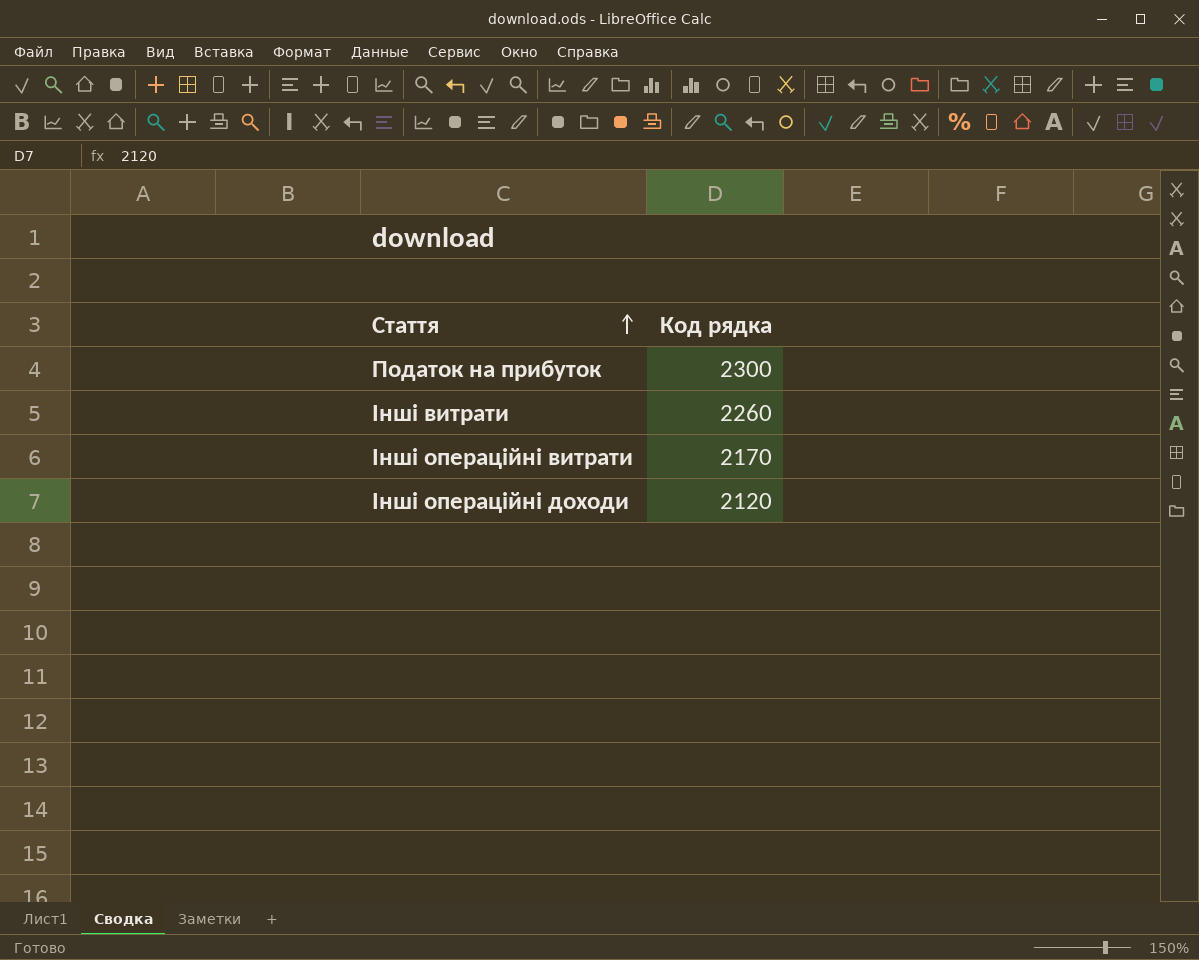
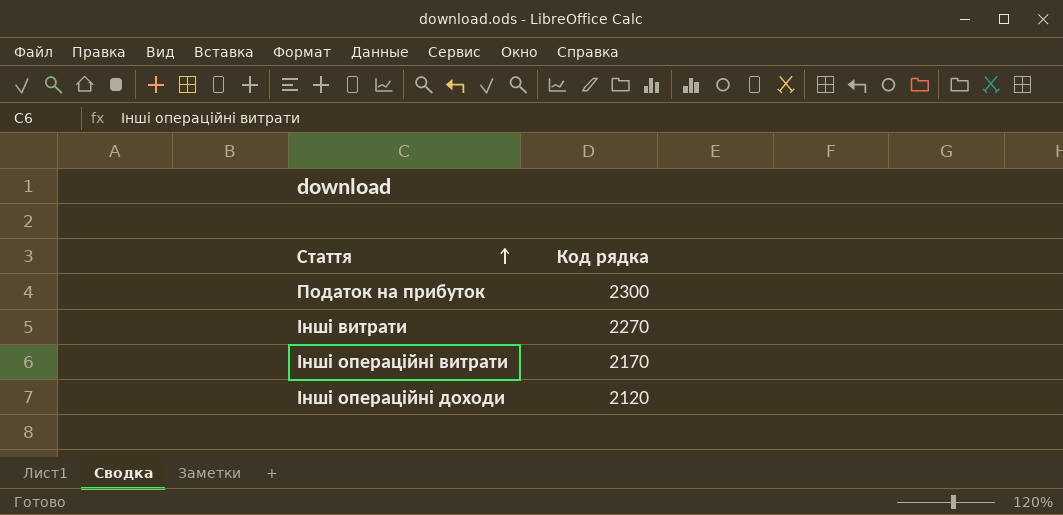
Інші витрати | Код рядка: 2260 -> 2270

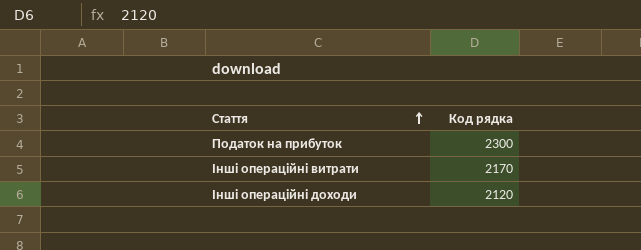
row Інші витрати: 2270 -> none

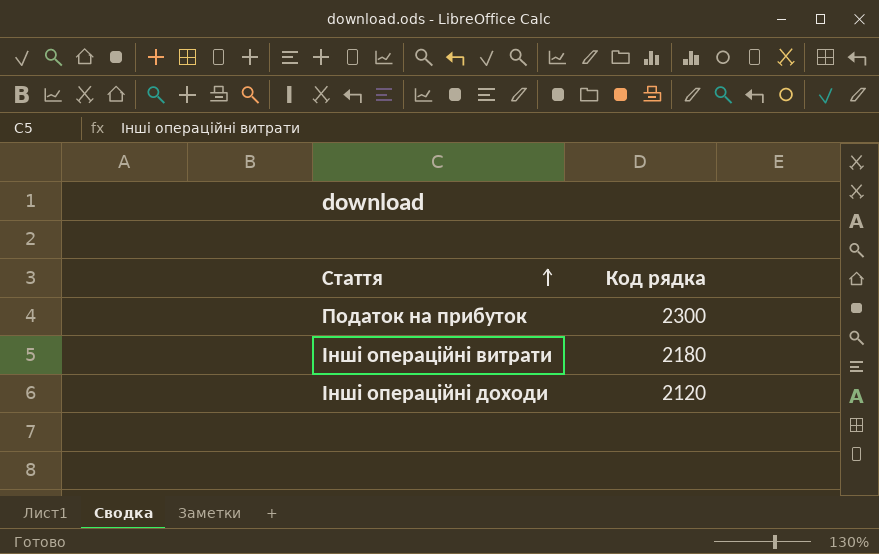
Інші операційні витрати | Код рядка: 2170 -> 2180

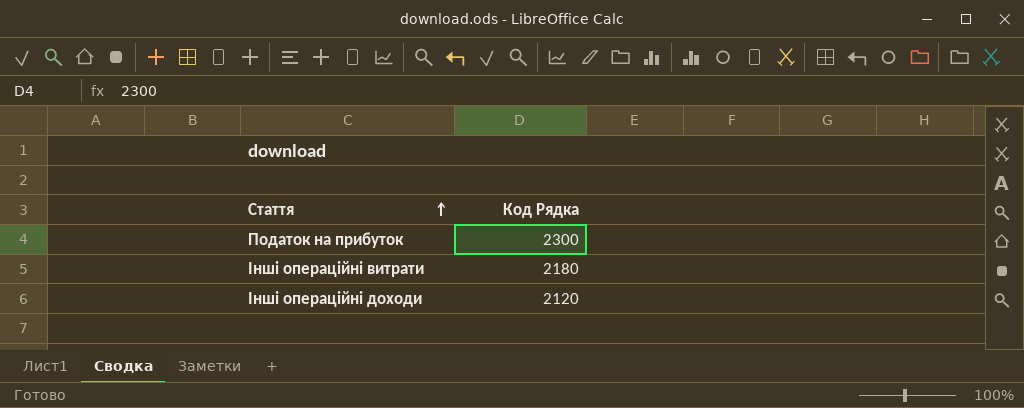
column name: Код рядка -> Код Рядка

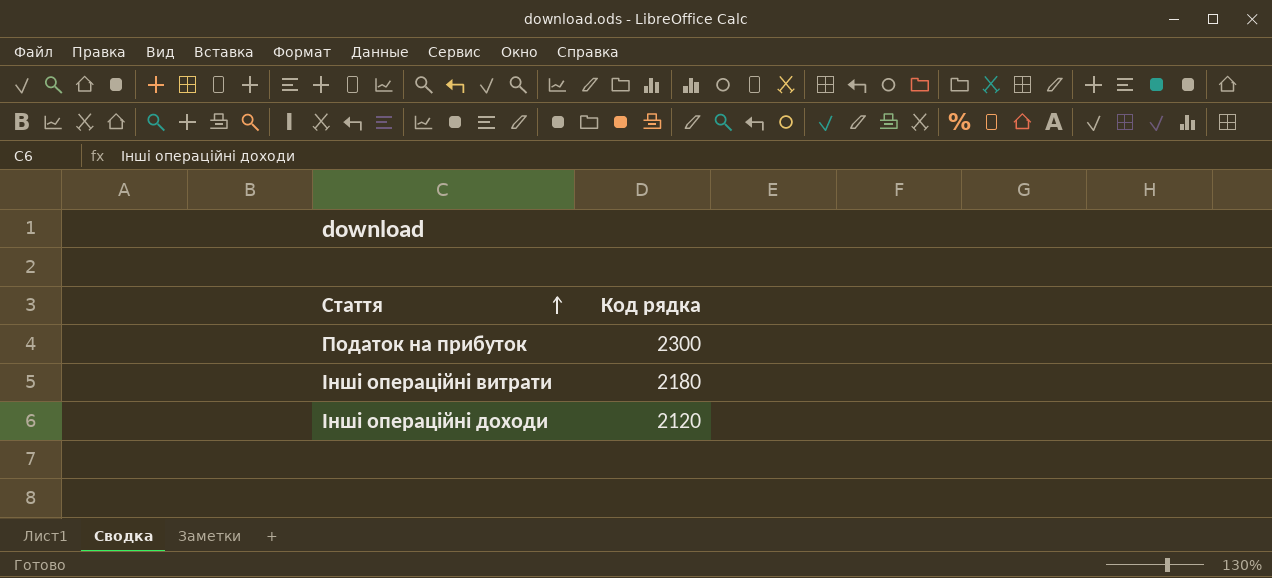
column name: Код Рядка -> Код рядка

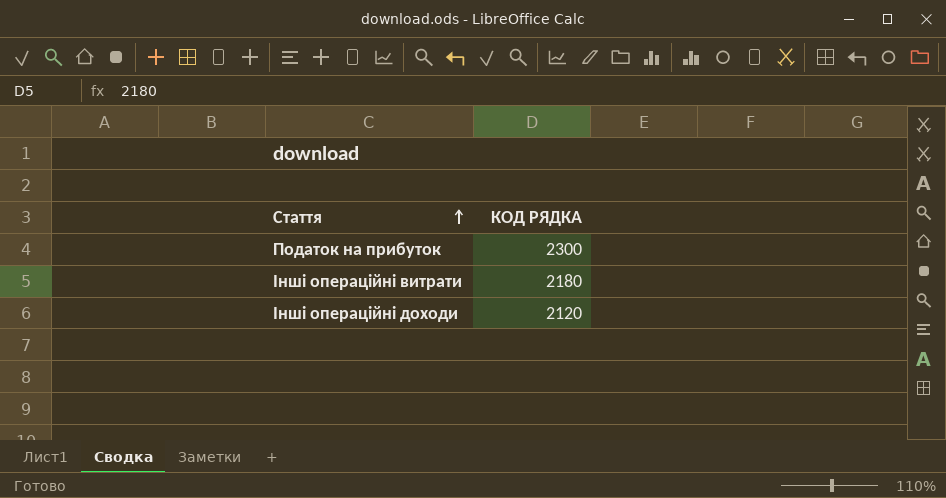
column name: Код рядка -> КОД РЯДКА

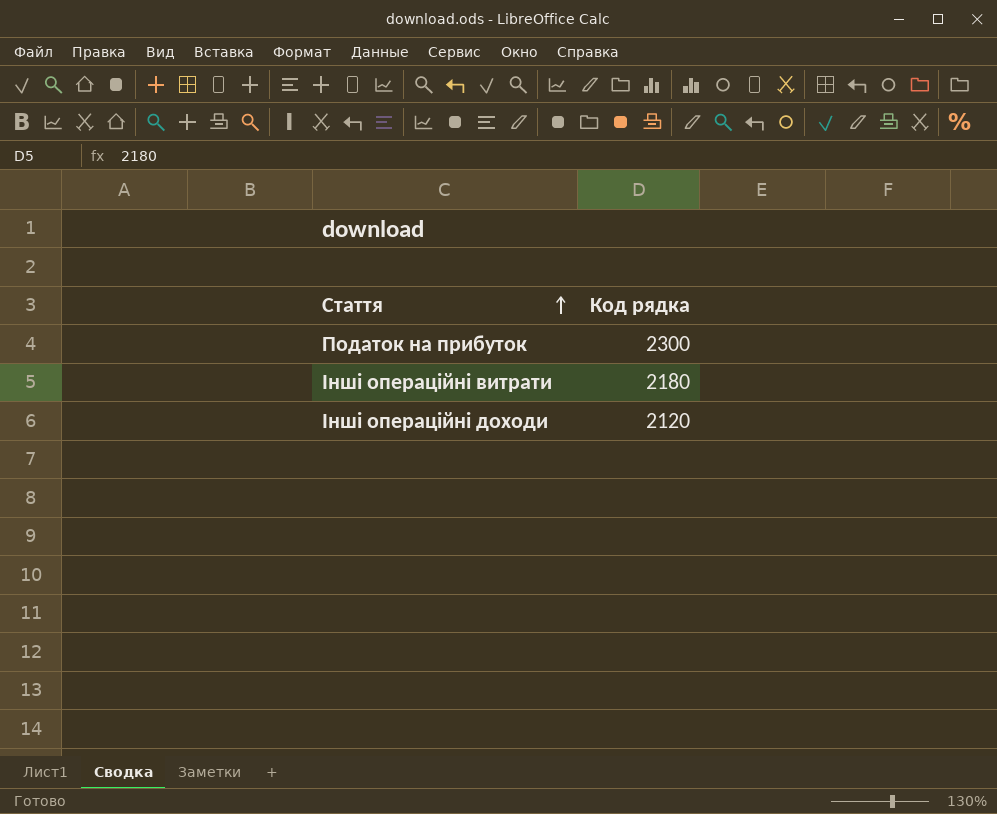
column name: КОД РЯДКА -> Код рядка

